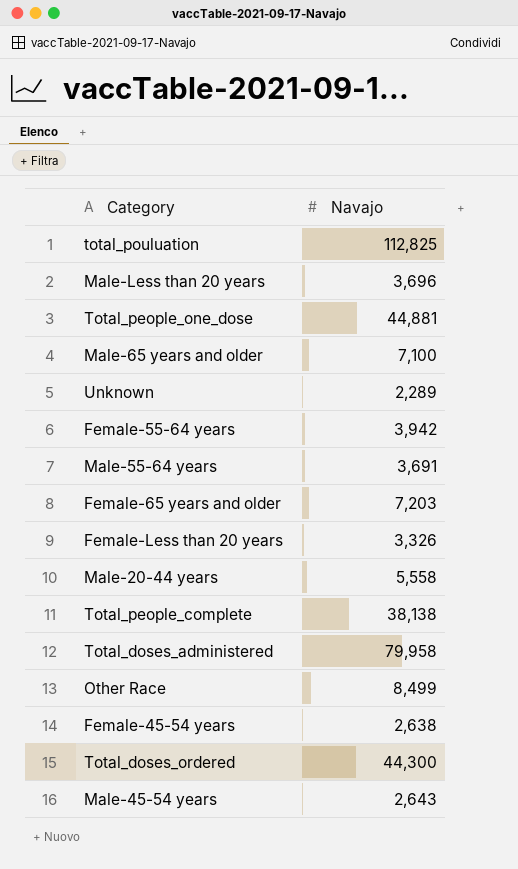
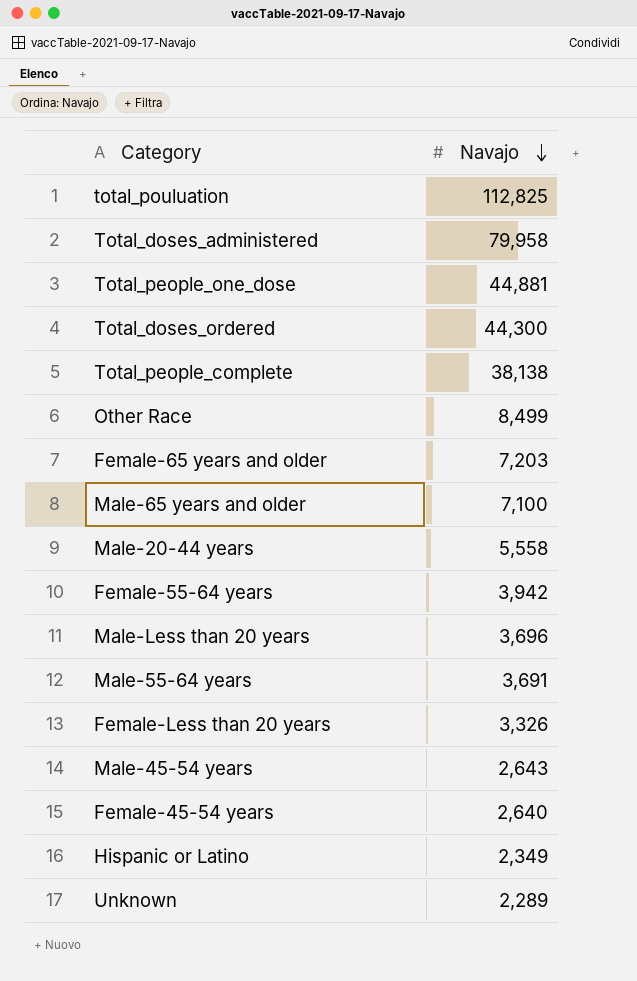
row order: none -> Navajo descending
Female-45-54 years | Navajo: 2,638 -> 2,640
row Hispanic or Latino: none -> 2,349

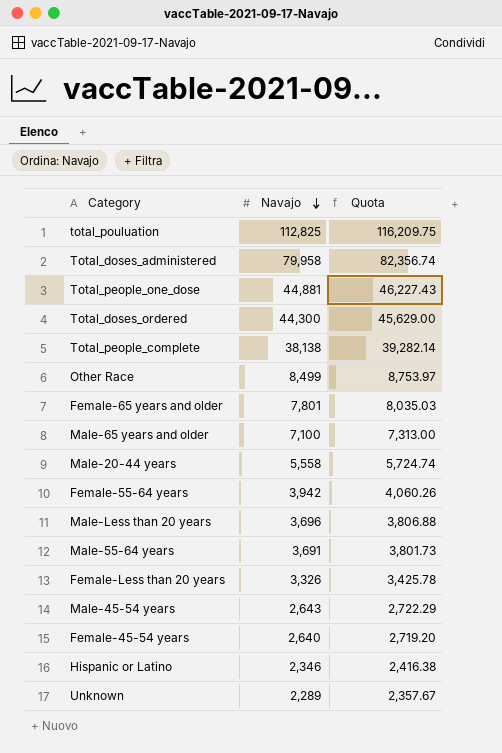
column Quota | formula: none -> [Navajo] * 1.03
Female-65 years and older | Navajo: 7,203 -> 7,801
Hispanic or Latino | Navajo: 2,349 -> 2,346

